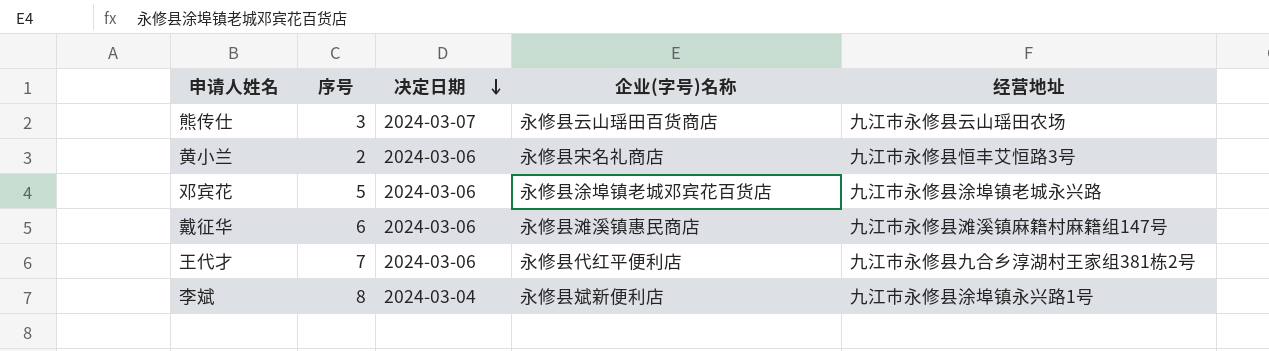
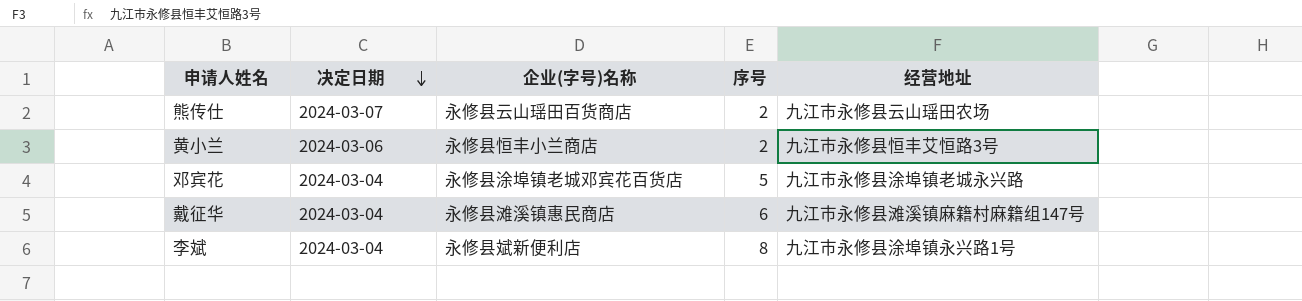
column 序号 | position: 2 -> 4
row 王代才: 7 | 2024-03-06 | 永修县代红平便利店 | 九江市永修县九合乡淳湖村王家组381栋2号 -> none
熊传仕 | 序号: 3 -> 2
黄小兰 | 企业(字号)名称: 永修县宋名礼商店 -> 永修县恒丰小兰商店
邓宾花 | 决定日期: 2024-03-06 -> 2024-03-04
戴征华 | 决定日期: 2024-03-06 -> 2024-03-04

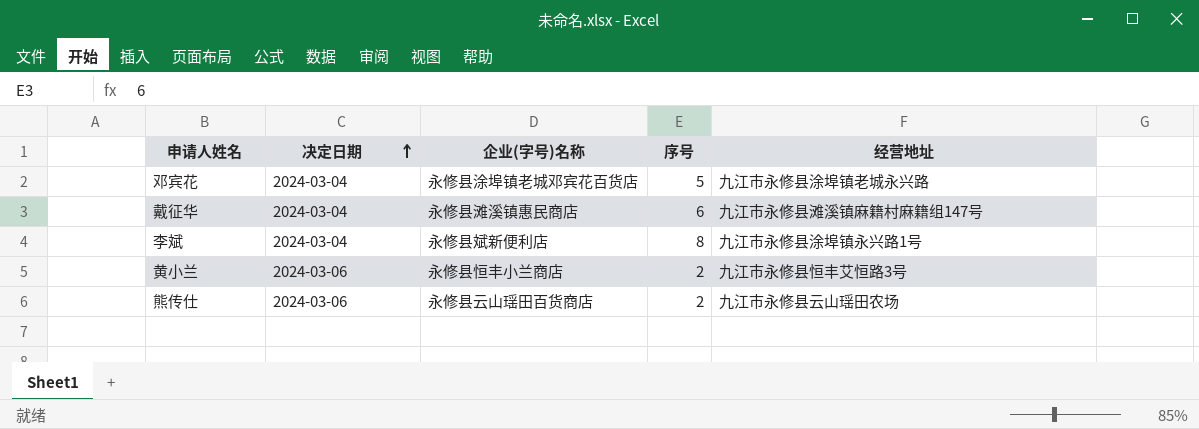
row order: 决定日期 descending -> 决定日期 ascending
熊传仕 | 决定日期: 2024-03-07 -> 2024-03-06

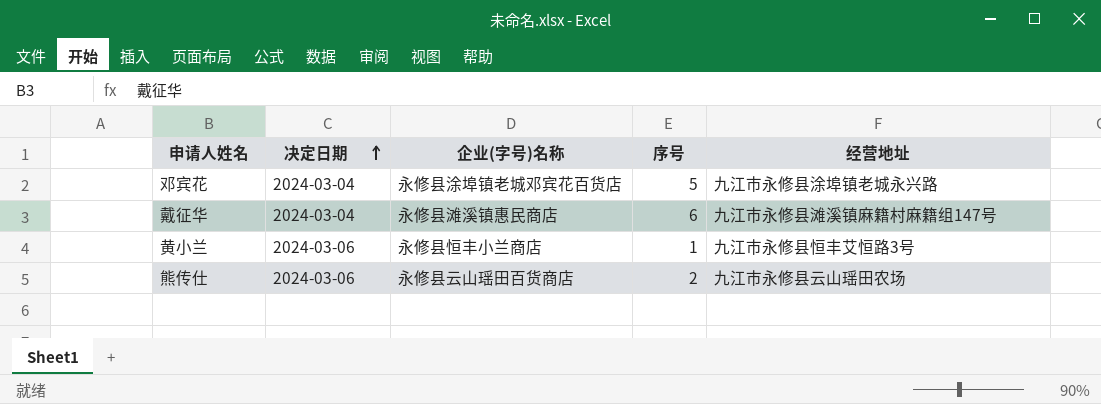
row 李斌: 2024-03-04 | 永修县斌新便利店 | 8 | 九江市永修县涂埠镇永兴路1号 -> none
黄小兰 | 序号: 2 -> 1

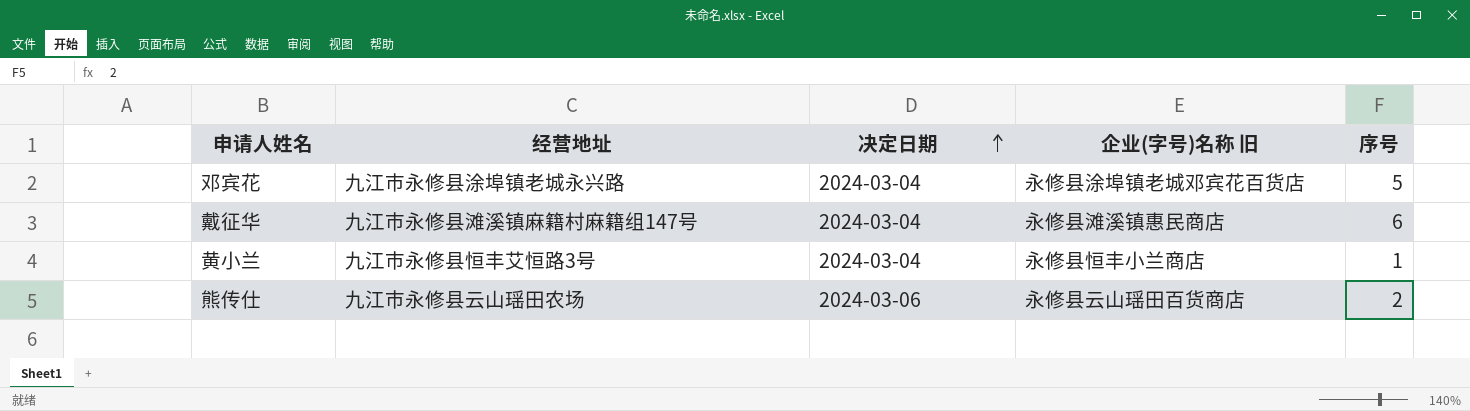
column 经营地址 | position: 5 -> 2
column name: 企业(字号)名称 -> 企业(字号)名称 旧
黄小兰 | 决定日期: 2024-03-06 -> 2024-03-04

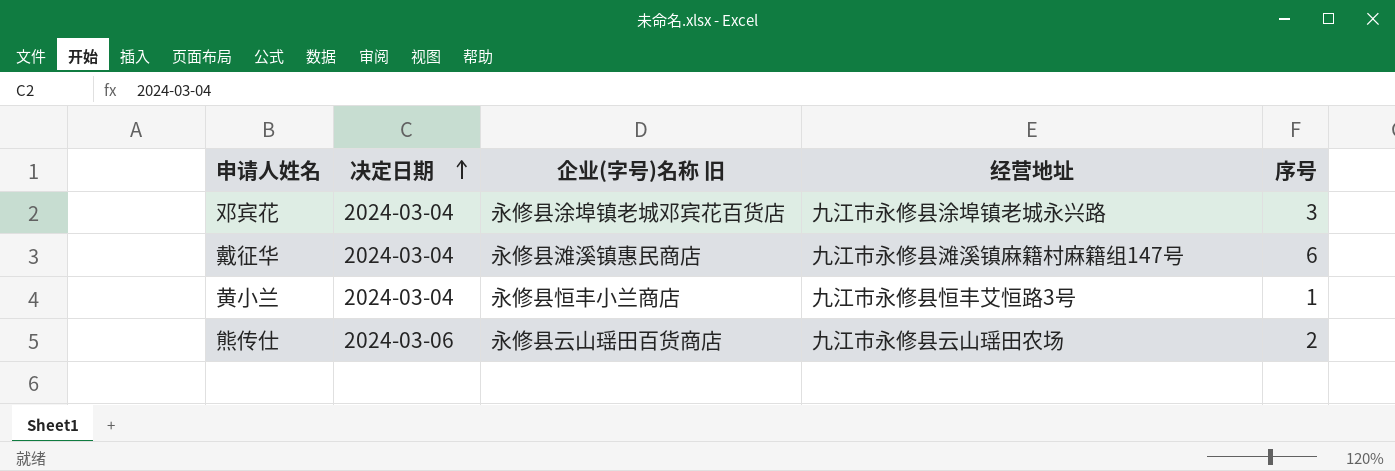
column 经营地址 | position: 2 -> 4
邓宾花 | 序号: 5 -> 3

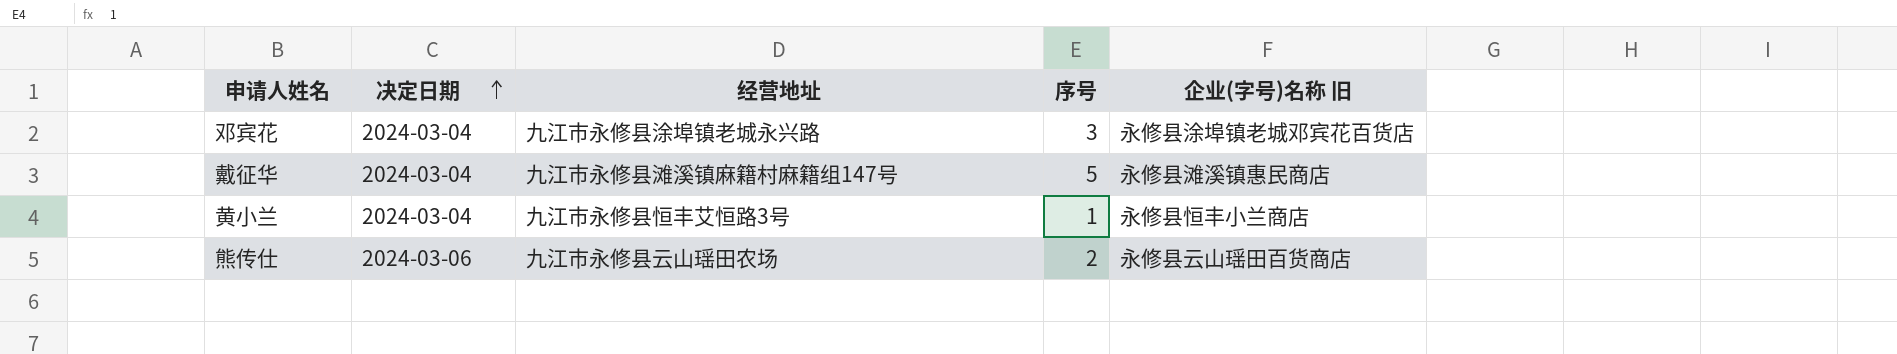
column 企业(字号)名称 旧 | position: 3 -> 5
戴征华 | 序号: 6 -> 5

